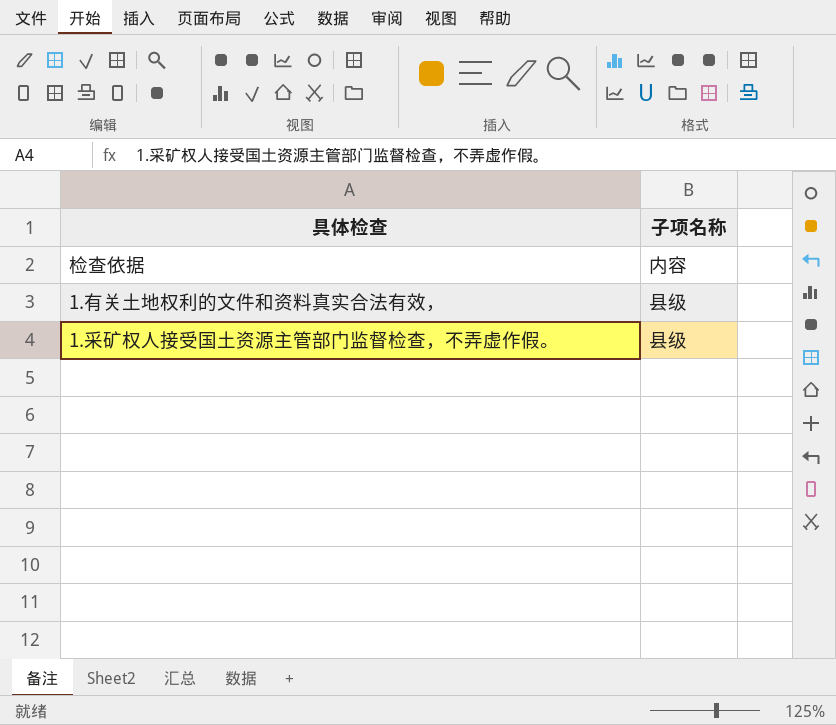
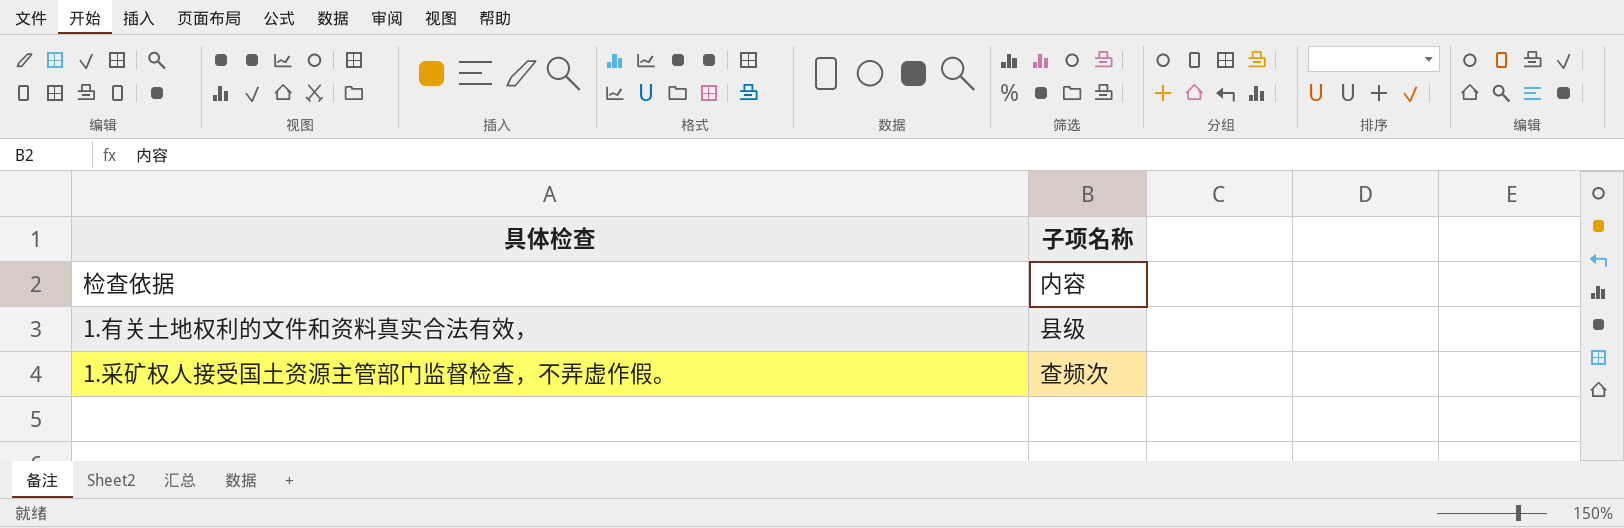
1.采矿权人接受国土资源主管部门监督检查，不弄虚作假。 | 子项名称: 县级 -> 查频次

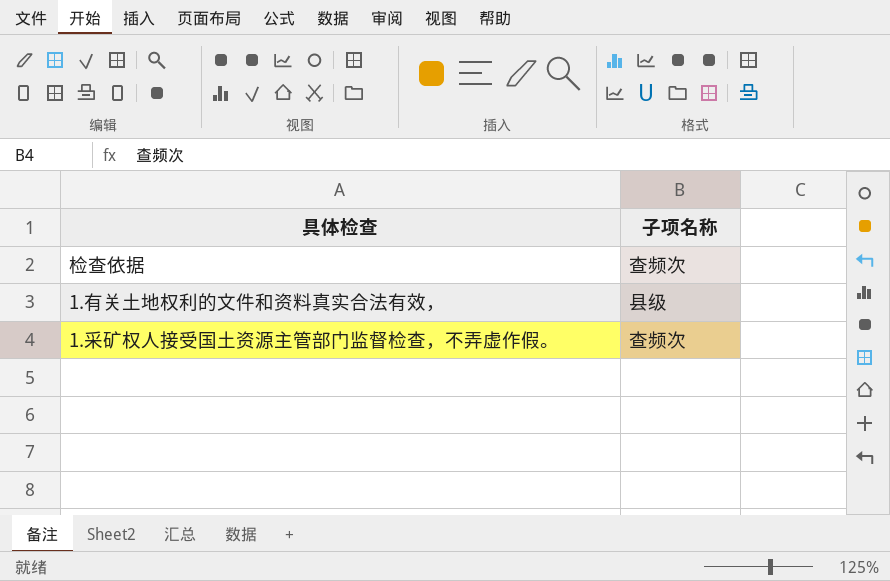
检查依据 | 子项名称: 内容 -> 查频次

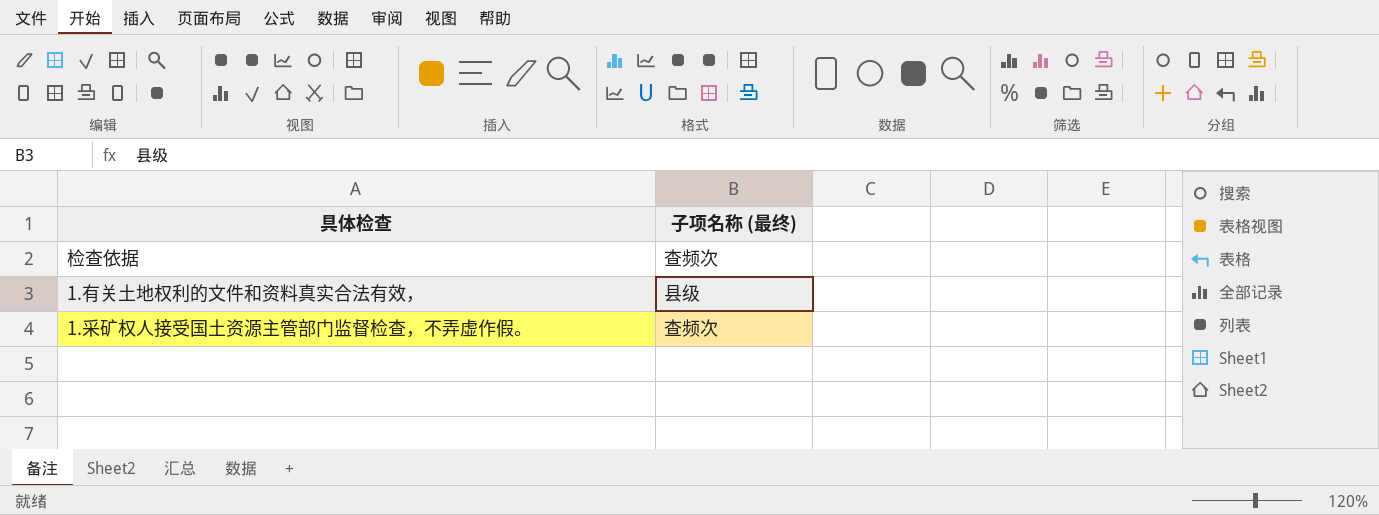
column name: 子项名称 -> 子项名称 (最终)

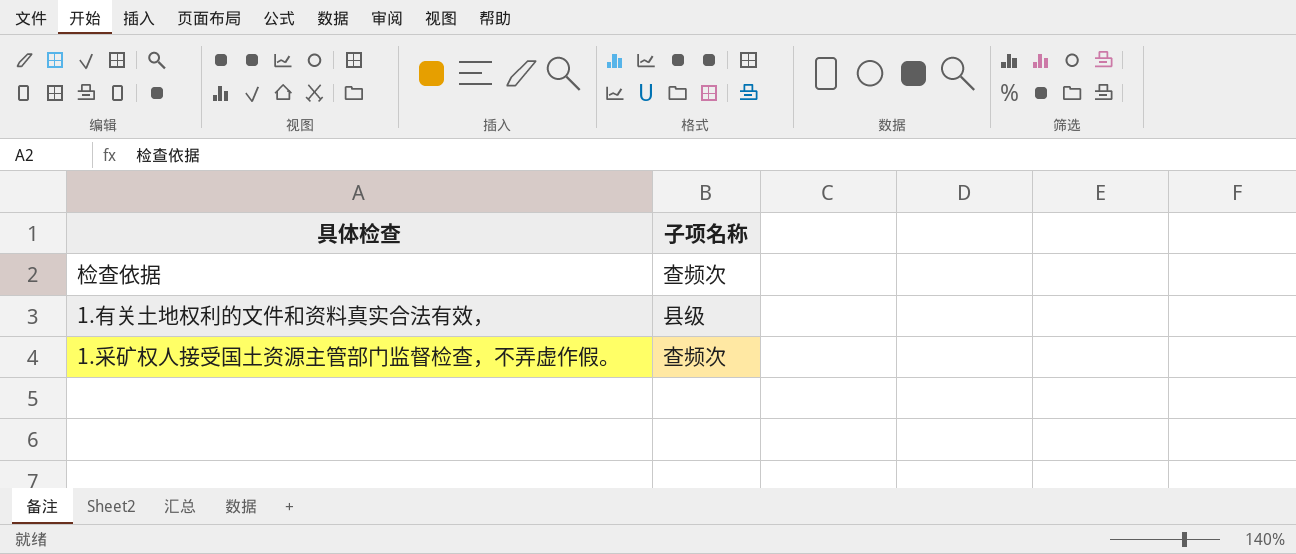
column name: 子项名称 (最终) -> 子项名称

